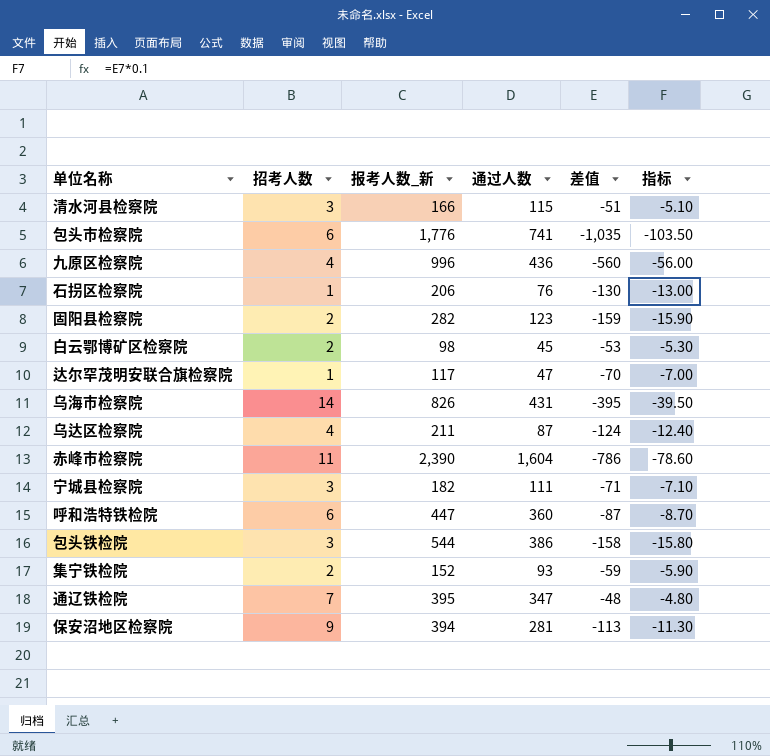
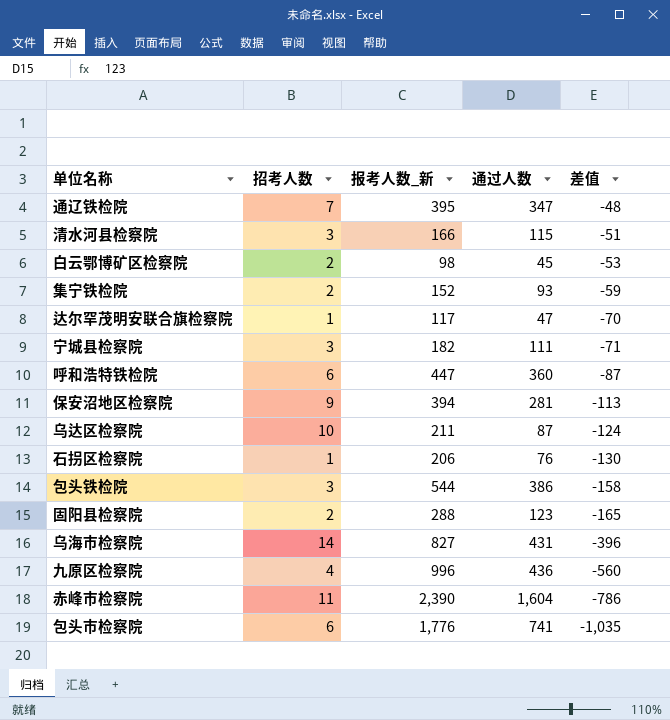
row order: none -> 差值 descending
column 指标 | formula: [差值] * 0.1 -> none
乌达区检察院 | 招考人数: 4 -> 10
固阳县检察院 | 报考人数_新: 282 -> 288
固阳县检察院 | 差值: -159 -> -165
乌海市检察院 | 报考人数_新: 826 -> 827
乌海市检察院 | 差值: -395 -> -396

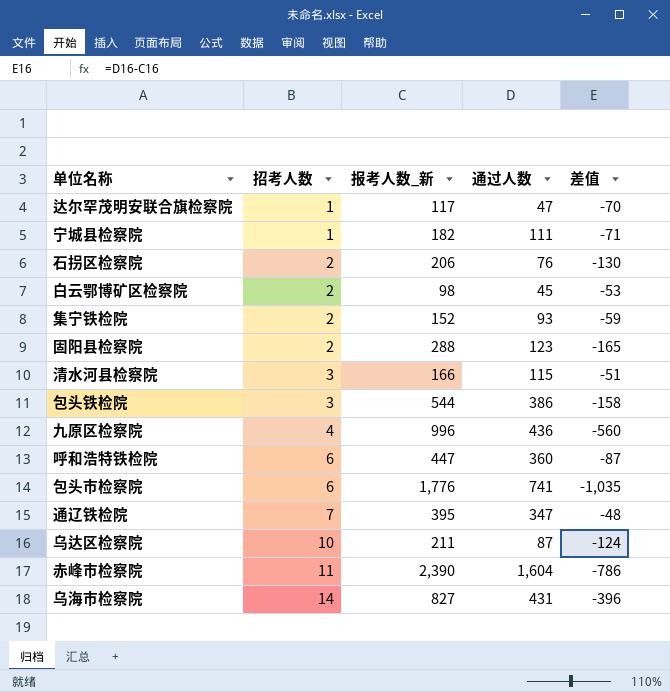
row order: 差值 descending -> 招考人数 ascending
row 保安沼地区检察院: 9 | 394 | 281 | -113 -> none
宁城县检察院 | 招考人数: 3 -> 1
石拐区检察院 | 招考人数: 1 -> 2

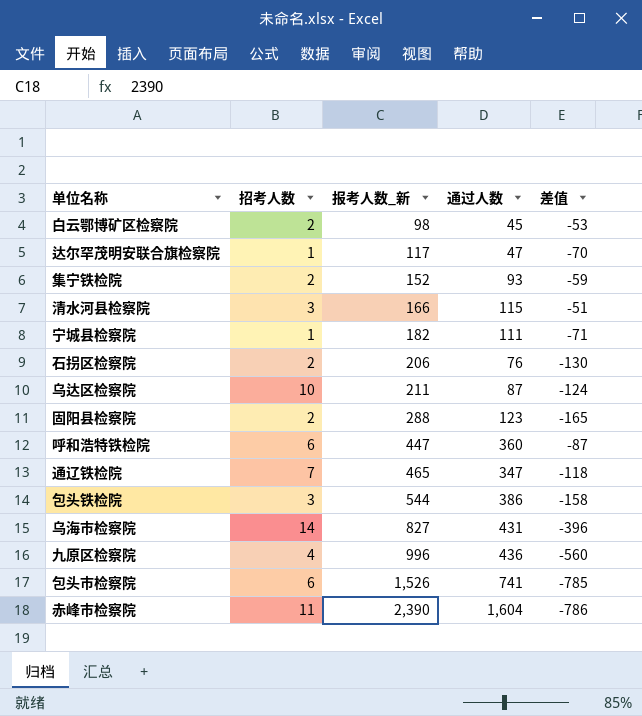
row order: 招考人数 ascending -> 报考人数_新 ascending
通辽铁检院 | 报考人数_新: 395 -> 465
通辽铁检院 | 差值: -48 -> -118
包头市检察院 | 报考人数_新: 1,776 -> 1,526
包头市检察院 | 差值: -1,035 -> -785

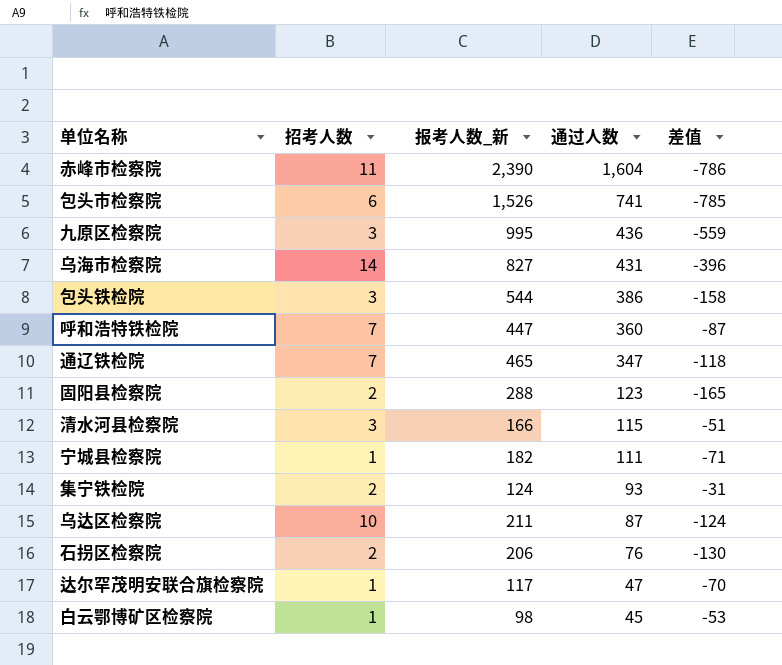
row order: 报考人数_新 ascending -> 通过人数 descending
九原区检察院 | 招考人数: 4 -> 3
九原区检察院 | 报考人数_新: 996 -> 995
九原区检察院 | 差值: -560 -> -559
呼和浩特铁检院 | 招考人数: 6 -> 7
集宁铁检院 | 报考人数_新: 152 -> 124
集宁铁检院 | 差值: -59 -> -31
白云鄂博矿区检察院 | 招考人数: 2 -> 1

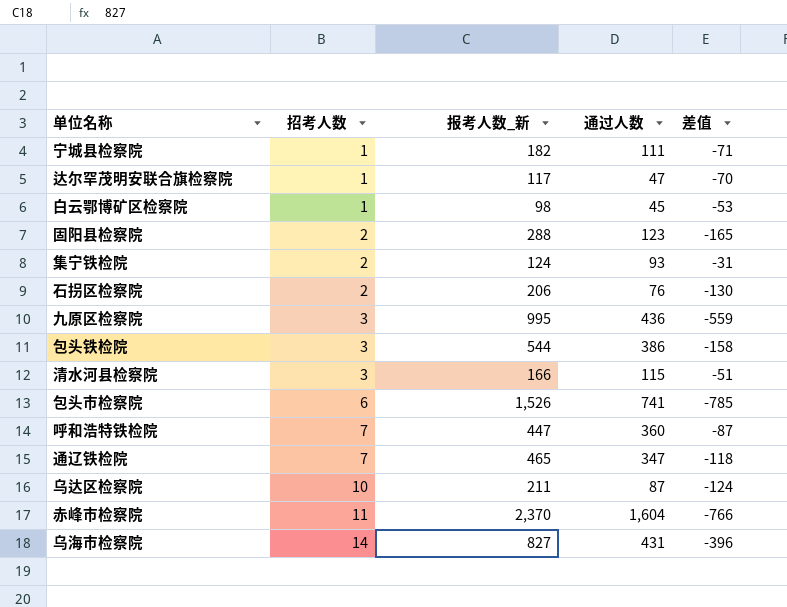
row order: 通过人数 descending -> 招考人数 ascending
赤峰市检察院 | 报考人数_新: 2,390 -> 2,370
赤峰市检察院 | 差值: -786 -> -766

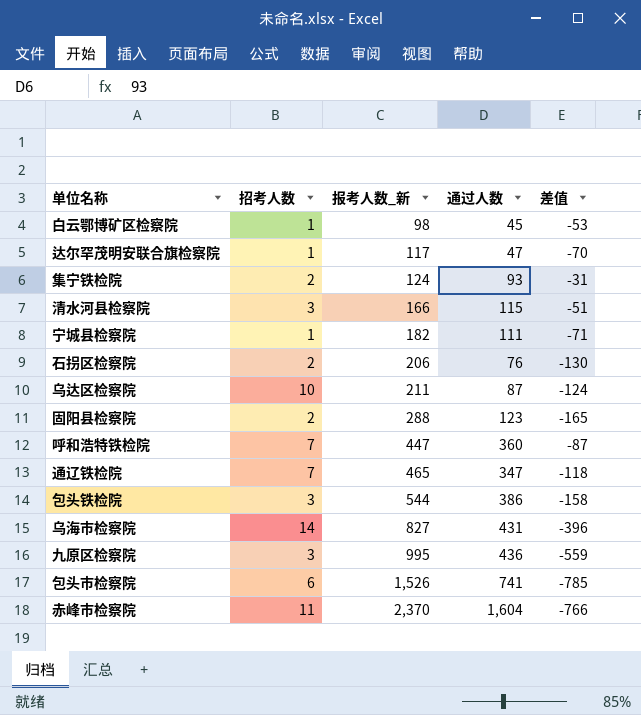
row order: 招考人数 ascending -> 报考人数_新 ascending

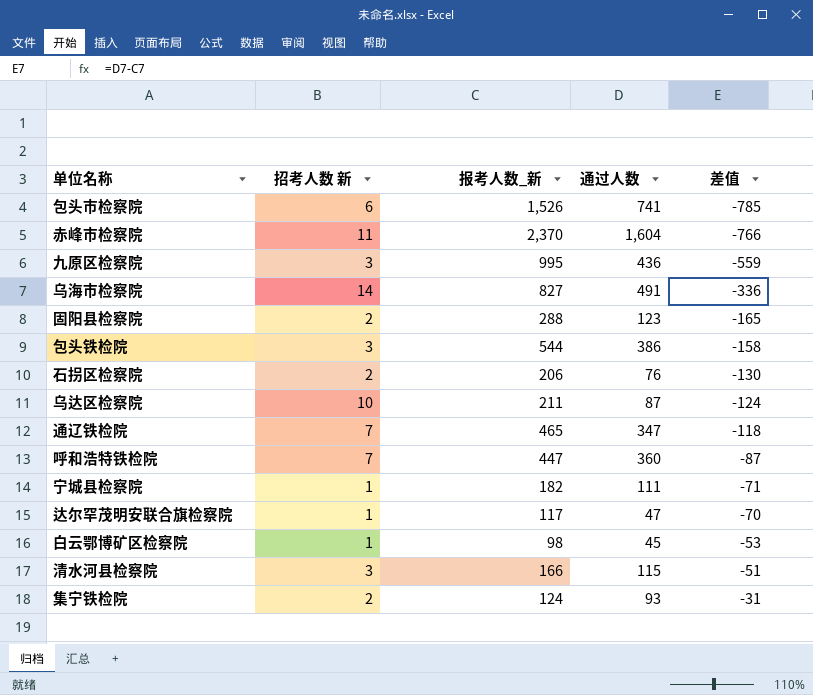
row order: 报考人数_新 ascending -> 差值 ascending
column name: 招考人数 -> 招考人数 新
乌海市检察院 | 通过人数: 431 -> 491
乌海市检察院 | 差值: -396 -> -336

